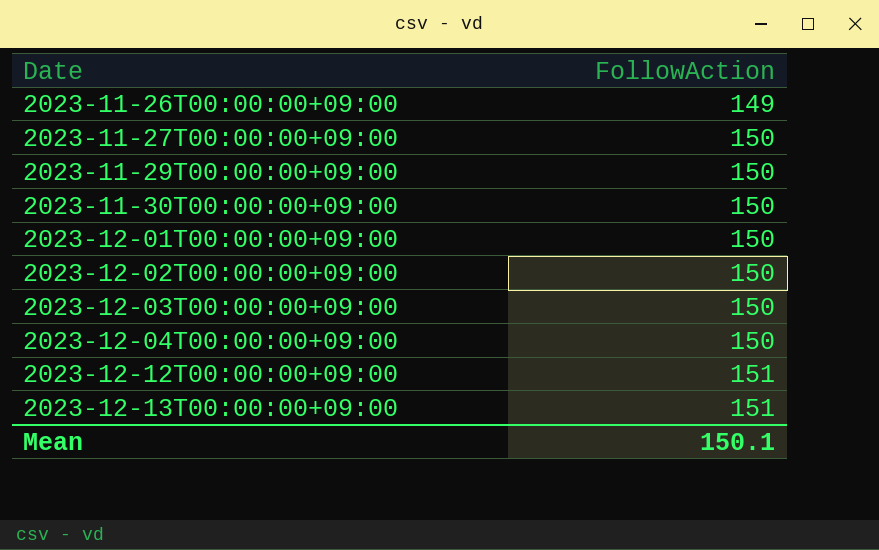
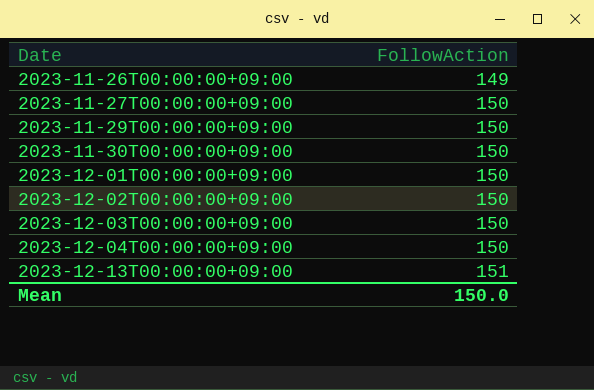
row 2023-12-12T00:00:00+09:00: 151 -> none
Mean | FollowAction: 150.1 -> 150.0

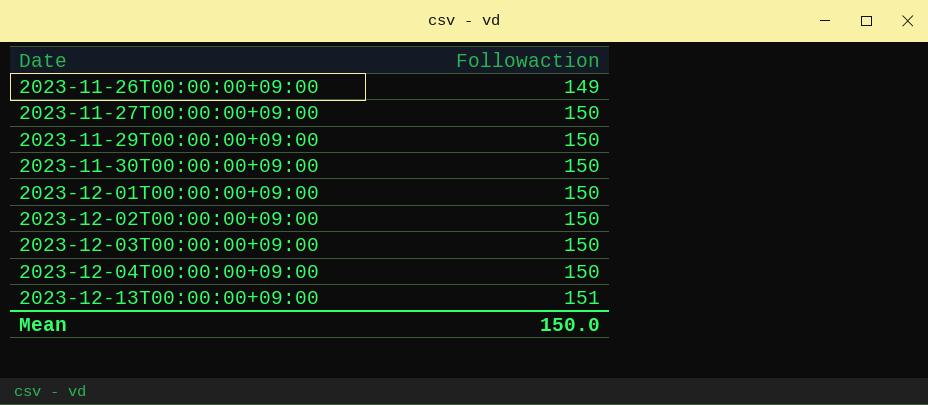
column name: FollowAction -> Followaction

